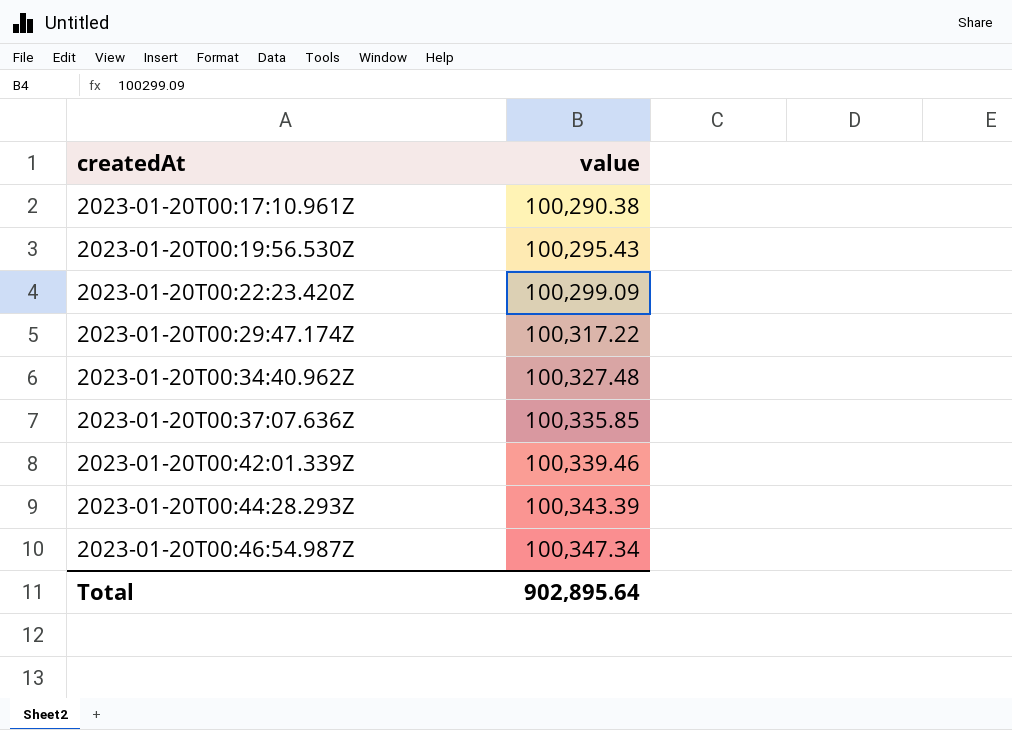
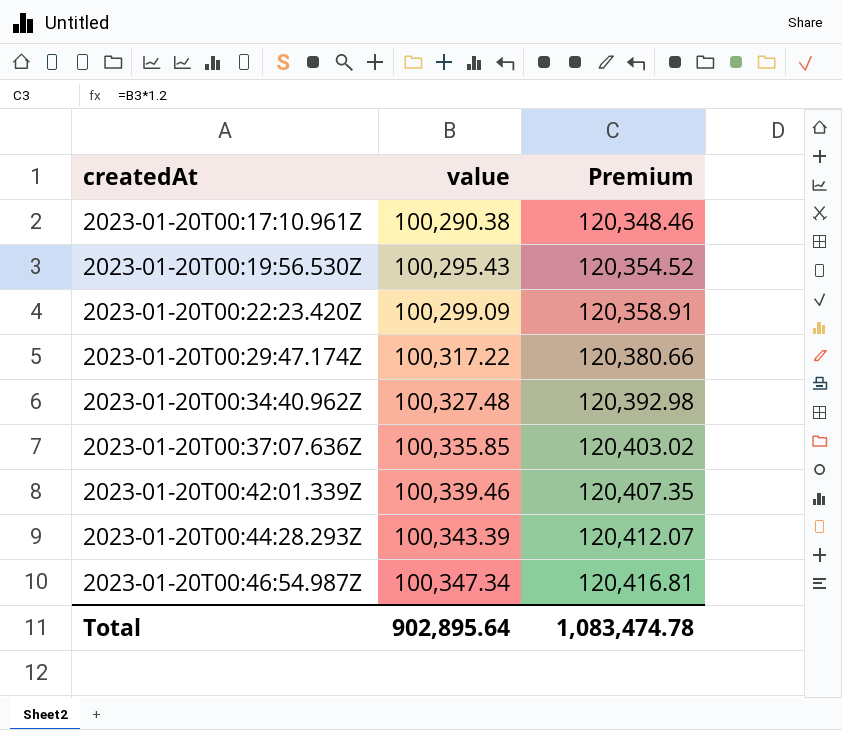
column Premium | formula: none -> [value] * 1.2

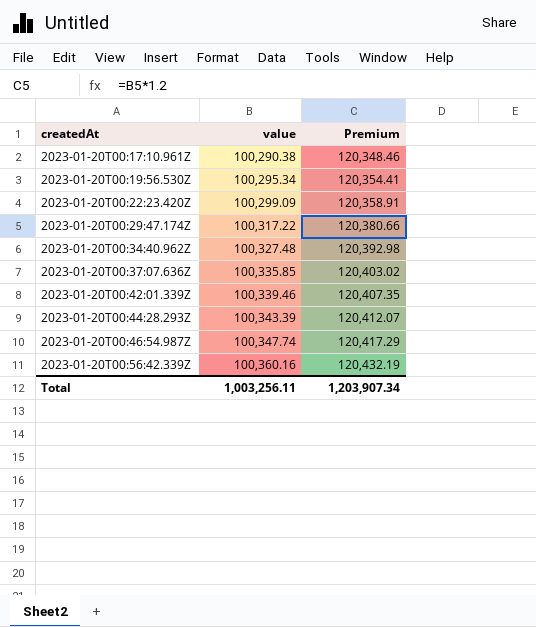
2023-01-20T00:19:56.530Z | value: 100,295.43 -> 100,295.34
2023-01-20T00:19:56.530Z | Premium: 120,354.52 -> 120,354.41
2023-01-20T00:46:54.987Z | value: 100,347.34 -> 100,347.74
2023-01-20T00:46:54.987Z | Premium: 120,416.81 -> 120,417.29
row 2023-01-20T00:56:42.339Z: none -> 100,360.16 | 120,432.19
Total | value: 902,895.64 -> 1,003,256.11
Total | Premium: 1,083,474.78 -> 1,203,907.34

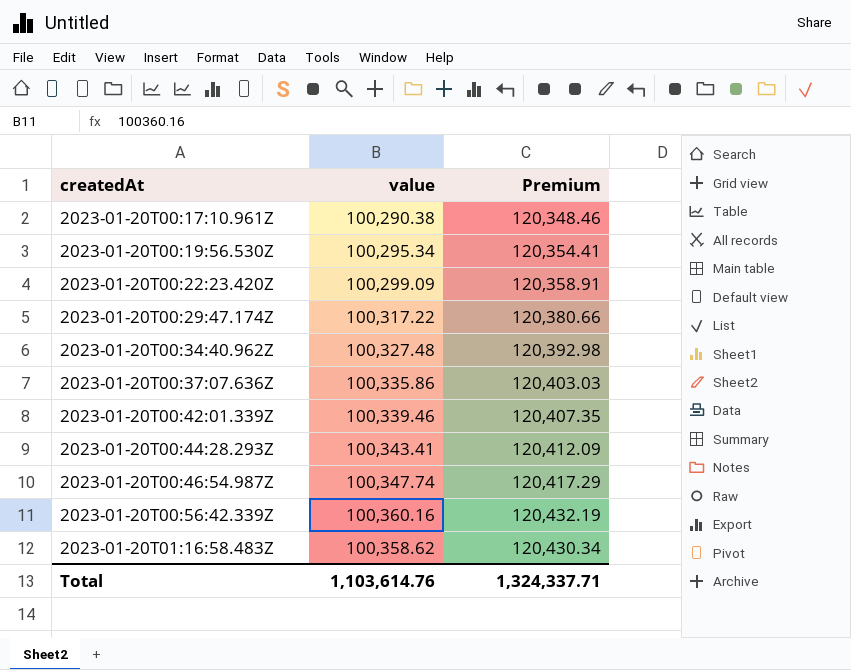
2023-01-20T00:37:07.636Z | value: 100,335.85 -> 100,335.86
2023-01-20T00:37:07.636Z | Premium: 120,403.02 -> 120,403.03
2023-01-20T00:44:28.293Z | value: 100,343.39 -> 100,343.41
2023-01-20T00:44:28.293Z | Premium: 120,412.07 -> 120,412.09
row 2023-01-20T01:16:58.483Z: none -> 100,358.62 | 120,430.34
Total | value: 1,003,256.11 -> 1,103,614.76
Total | Premium: 1,203,907.34 -> 1,324,337.71

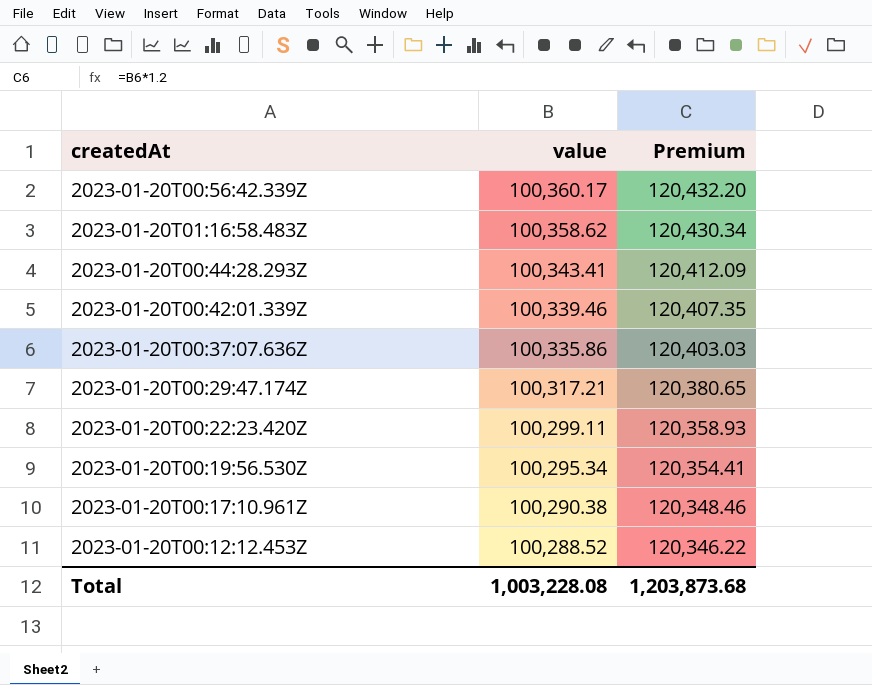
row order: createdAt ascending -> value descending
row 2023-01-20T00:34:40.962Z: 100,327.48 | 120,392.98 -> none
row 2023-01-20T00:46:54.987Z: 100,347.74 | 120,417.29 -> none
2023-01-20T00:56:42.339Z | value: 100,360.16 -> 100,360.17
2023-01-20T00:56:42.339Z | Premium: 120,432.19 -> 120,432.20
2023-01-20T00:29:47.174Z | value: 100,317.22 -> 100,317.21
2023-01-20T00:29:47.174Z | Premium: 120,380.66 -> 120,380.65
2023-01-20T00:22:23.420Z | value: 100,299.09 -> 100,299.11
2023-01-20T00:22:23.420Z | Premium: 120,358.91 -> 120,358.93
row 2023-01-20T00:12:12.453Z: none -> 100,288.52 | 120,346.22
Total | value: 1,103,614.76 -> 1,003,228.08
Total | Premium: 1,324,337.71 -> 1,203,873.68

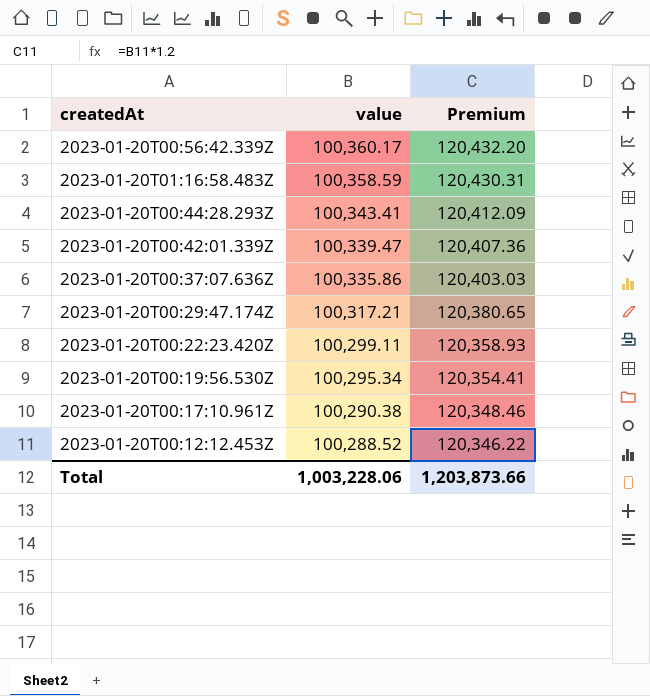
2023-01-20T01:16:58.483Z | value: 100,358.62 -> 100,358.59
2023-01-20T01:16:58.483Z | Premium: 120,430.34 -> 120,430.31
2023-01-20T00:42:01.339Z | value: 100,339.46 -> 100,339.47
2023-01-20T00:42:01.339Z | Premium: 120,407.35 -> 120,407.36
Total | value: 1,003,228.08 -> 1,003,228.06
Total | Premium: 1,203,873.68 -> 1,203,873.66

